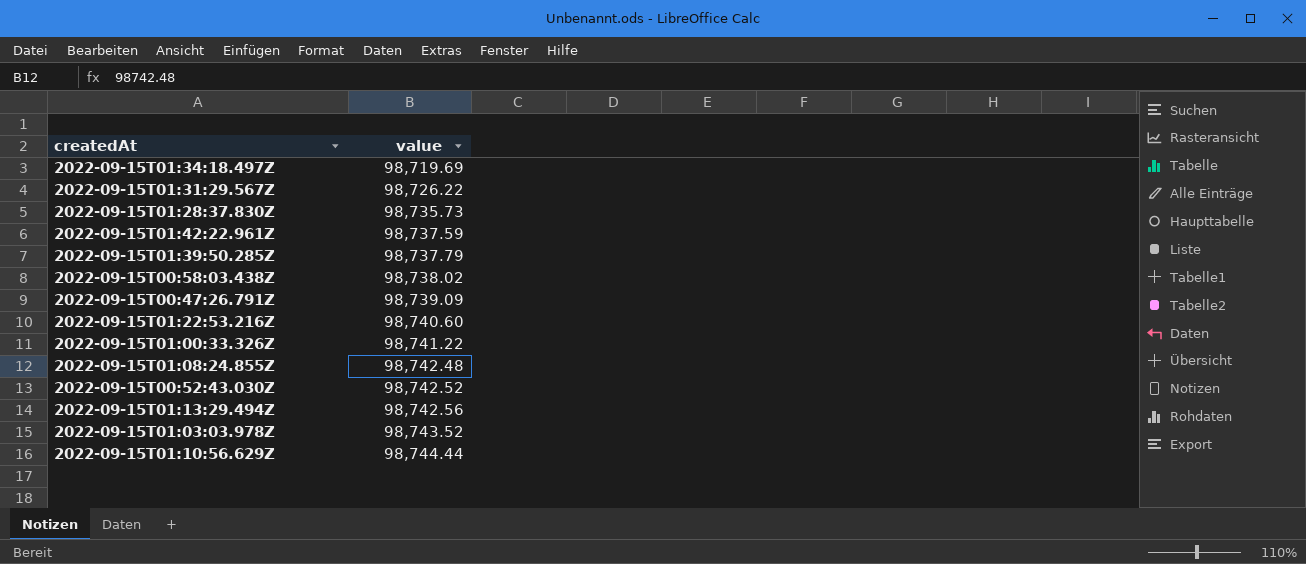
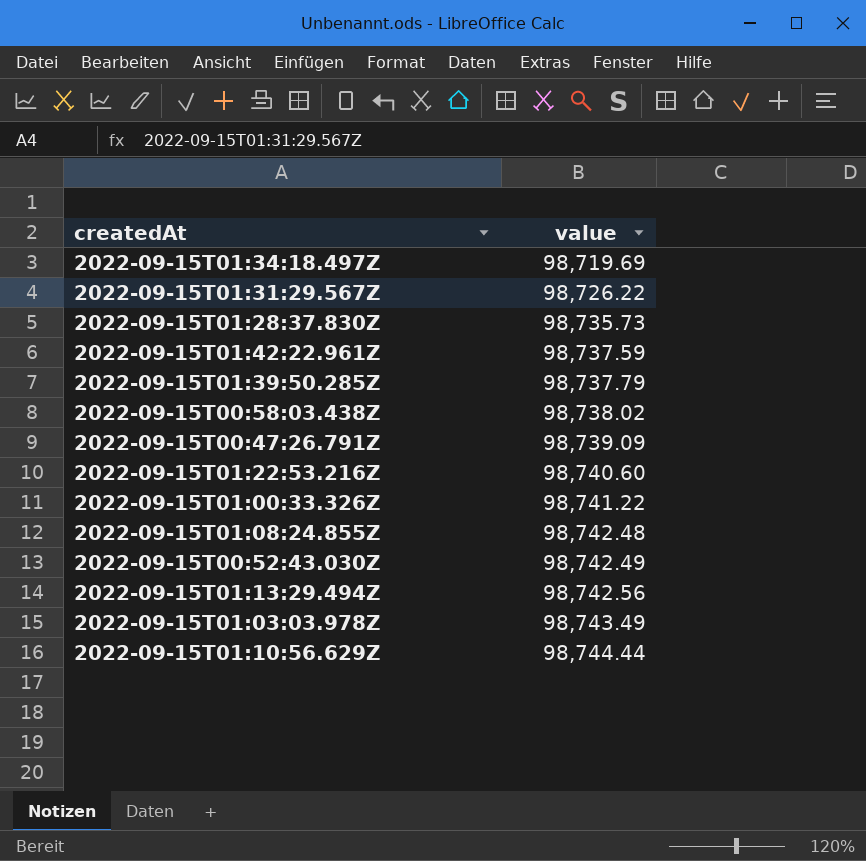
2022-09-15T00:52:43.030Z | value: 98,742.52 -> 98,742.49
2022-09-15T01:03:03.978Z | value: 98,743.52 -> 98,743.49

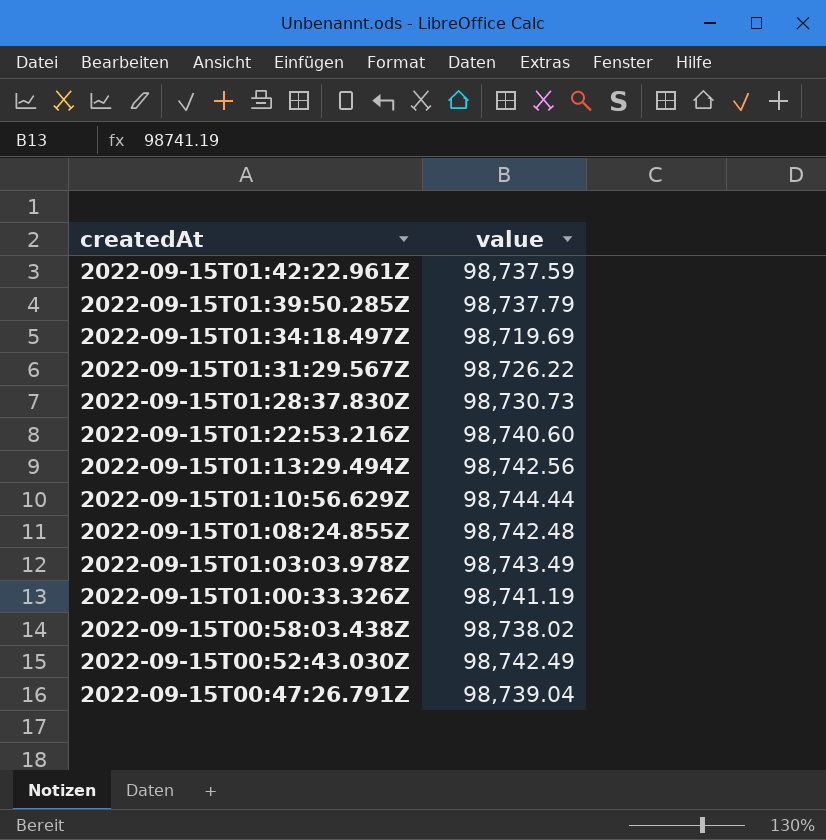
row order: value ascending -> createdAt descending
2022-09-15T01:28:37.830Z | value: 98,735.73 -> 98,730.73
2022-09-15T01:00:33.326Z | value: 98,741.22 -> 98,741.19
2022-09-15T00:47:26.791Z | value: 98,739.09 -> 98,739.04

